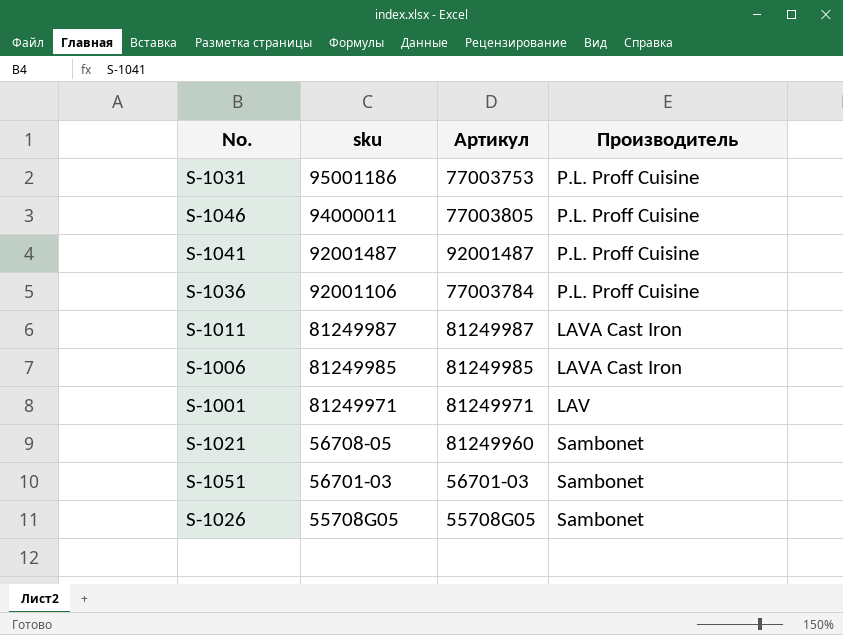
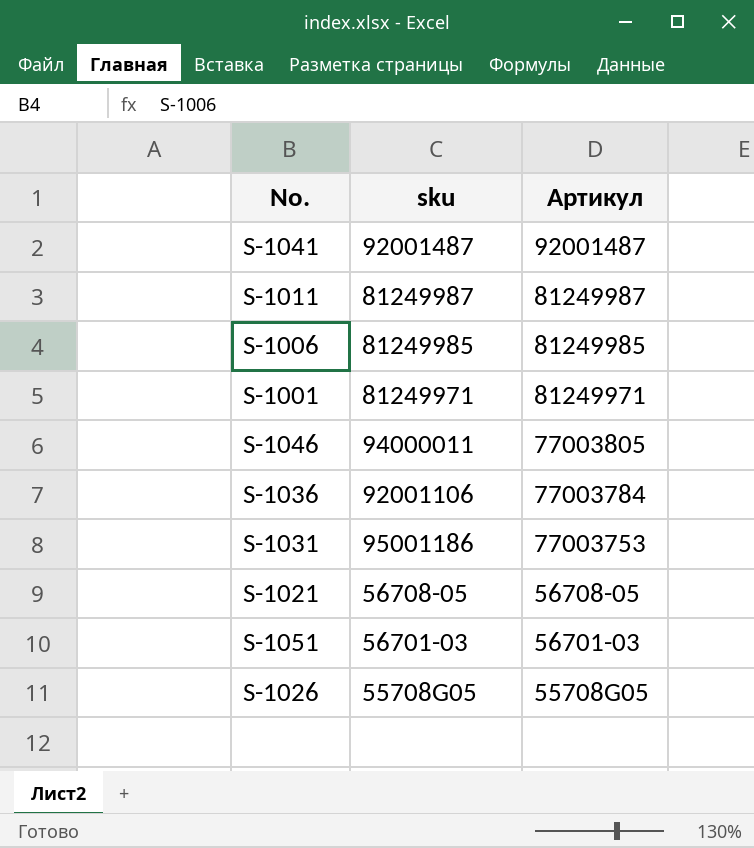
row order: sku descending -> Артикул descending
column Производитель | position: 4 -> none
S-1021 | Артикул: 81249960 -> 56708-05

